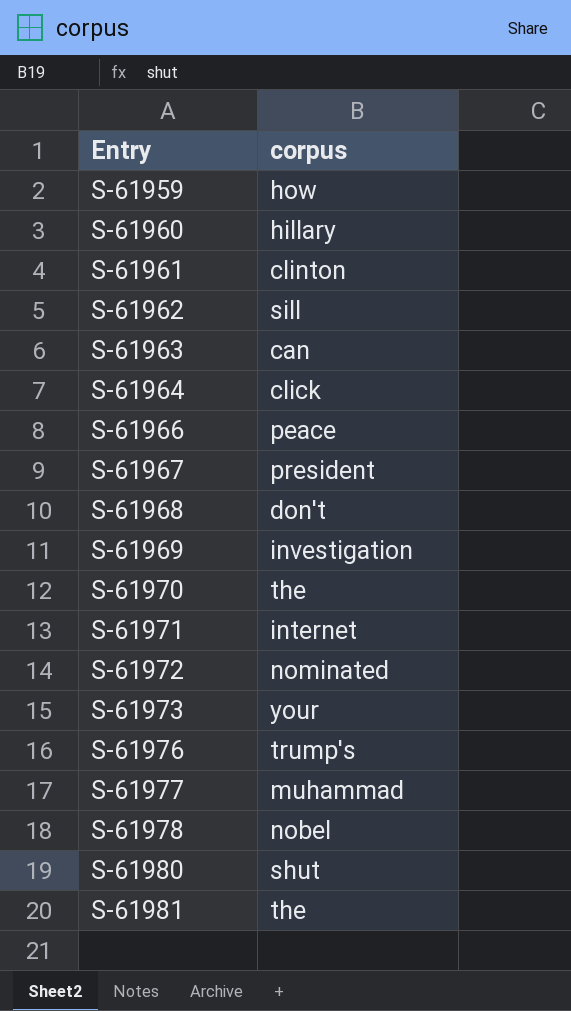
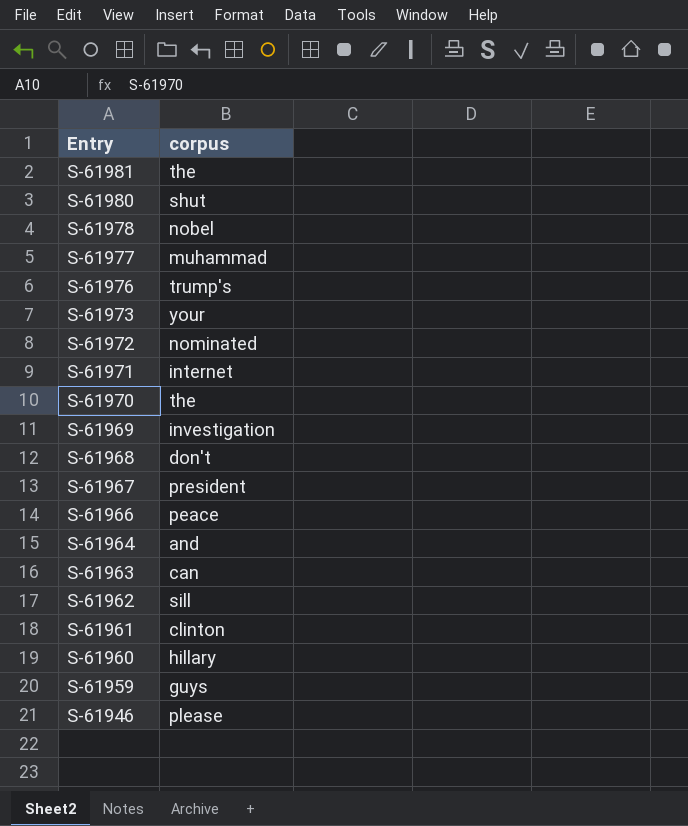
row order: Entry ascending -> Entry descending
S-61964 | corpus: click -> and
S-61959 | corpus: how -> guys
row S-61946: none -> please

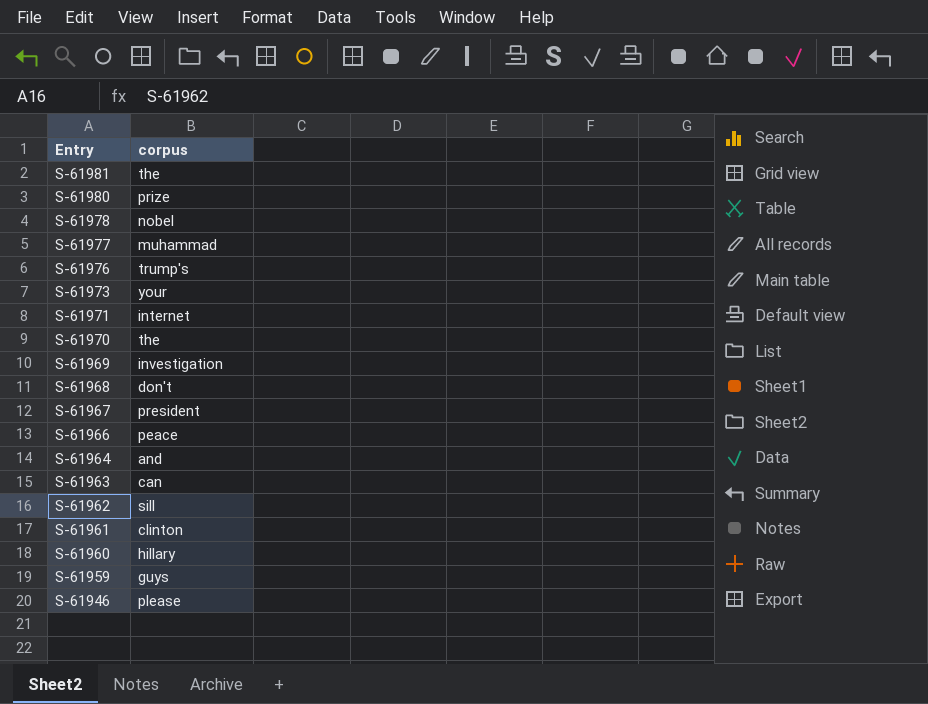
row S-61972: nominated -> none
S-61980 | corpus: shut -> prize

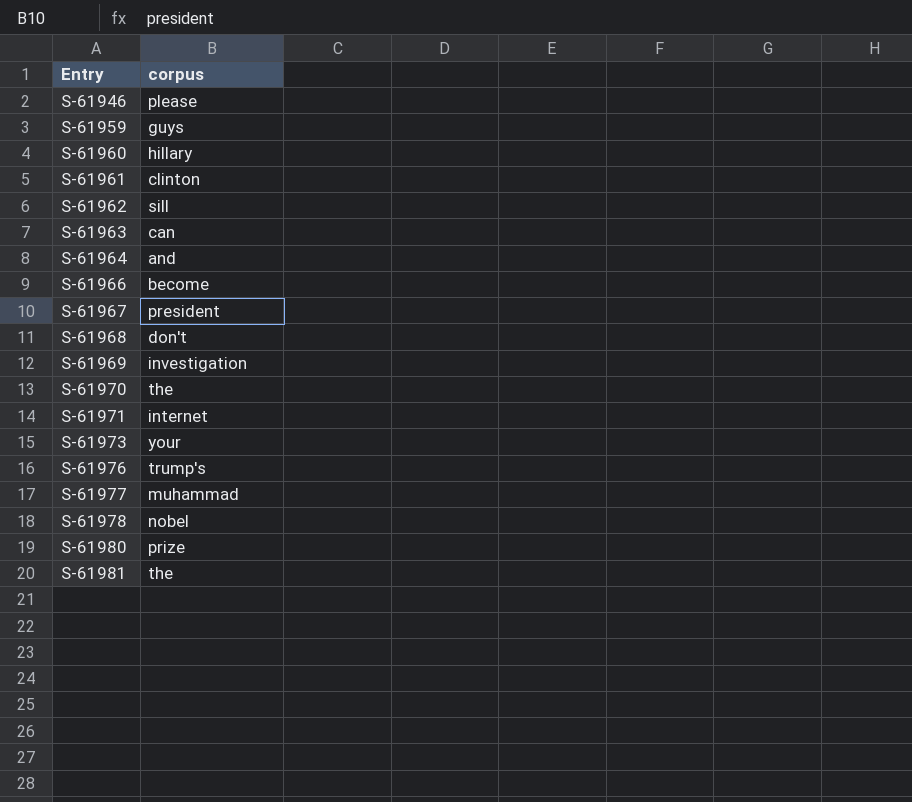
row order: Entry descending -> Entry ascending
S-61966 | corpus: peace -> become

